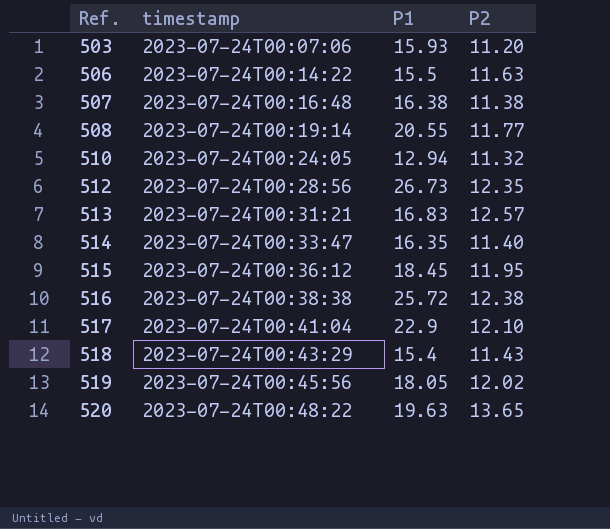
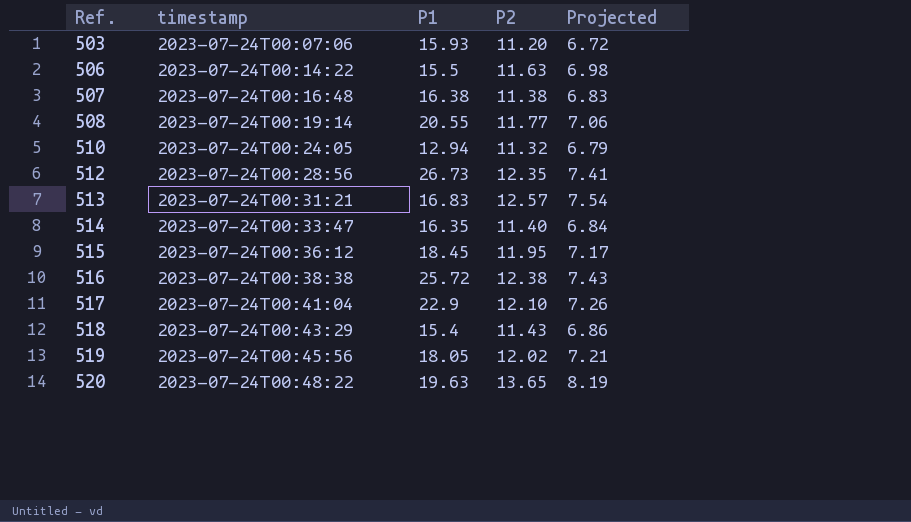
column Projected | formula: none -> [P2] * 0.6

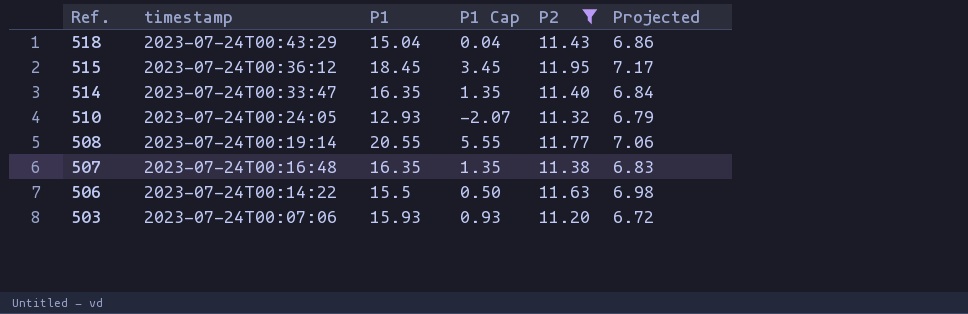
filter: none -> P2 <= 11.95
row order: Ref. ascending -> Ref. descending
column P1 Cap | formula: none -> [P1] - 15
518 | P1: 15.4 -> 15.04
510 | P1: 12.94 -> 12.93
507 | P1: 16.38 -> 16.35

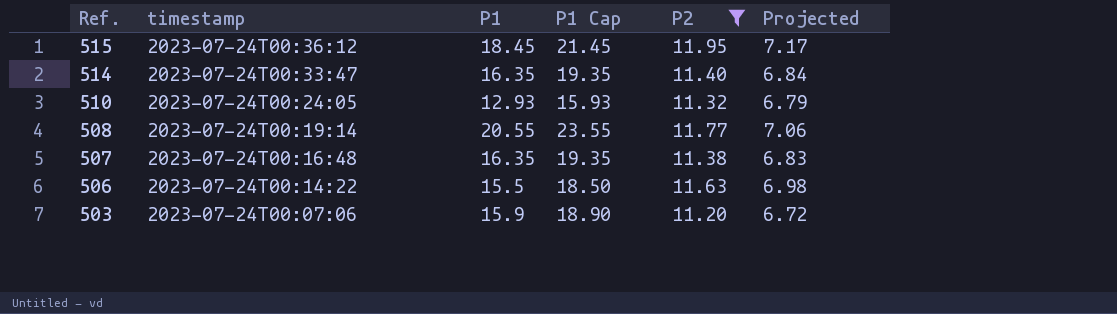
column P1 Cap | formula: [P1] - 15 -> [P1] + 3
row 518: 2023-07-24T00:43:29 | 15.04 | 0.04 | 11.43 | 6.86 -> none
503 | P1: 15.93 -> 15.9

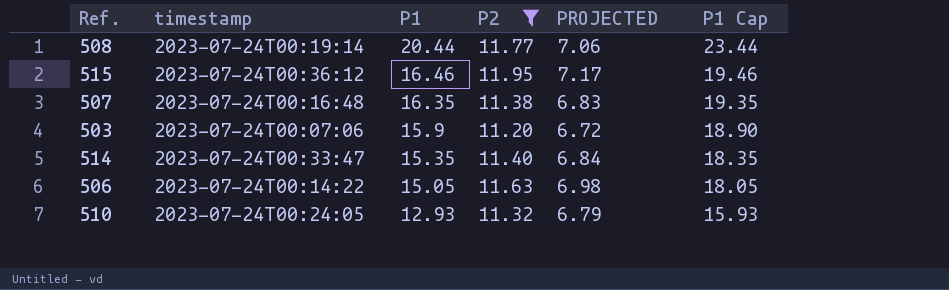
row order: Ref. descending -> P1 descending
column name: Projected -> PROJECTED
column P1 Cap | position: 4 -> 6
508 | P1: 20.55 -> 20.44
508 | P1 Cap: 23.55 -> 23.44
515 | P1: 18.45 -> 16.46
515 | P1 Cap: 21.45 -> 19.46
514 | P1: 16.35 -> 15.35
514 | P1 Cap: 19.35 -> 18.35
506 | P1: 15.5 -> 15.05
506 | P1 Cap: 18.50 -> 18.05

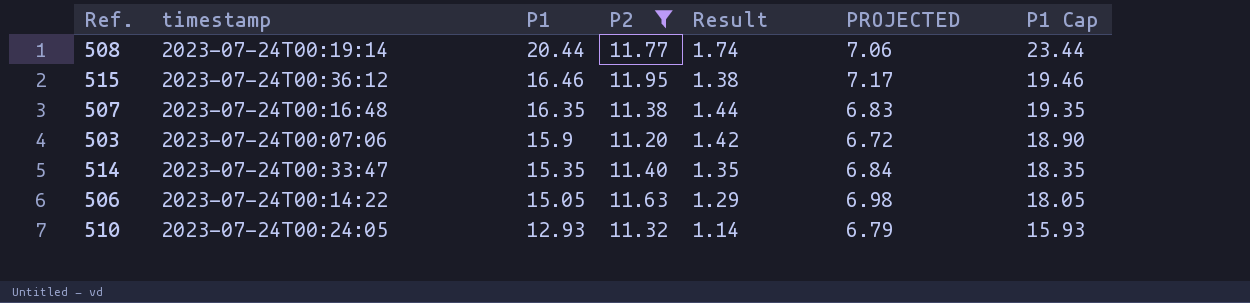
column Result | formula: none -> [P1] / [P2]

